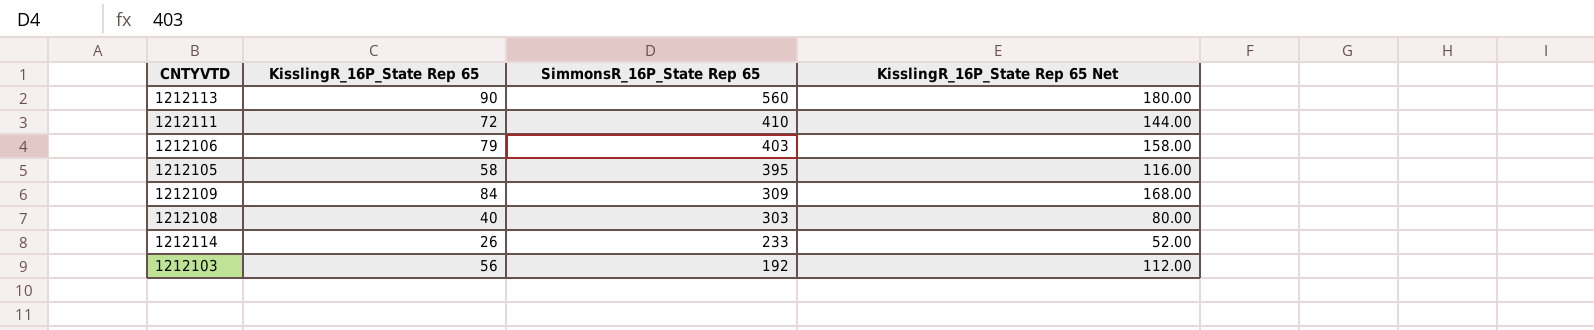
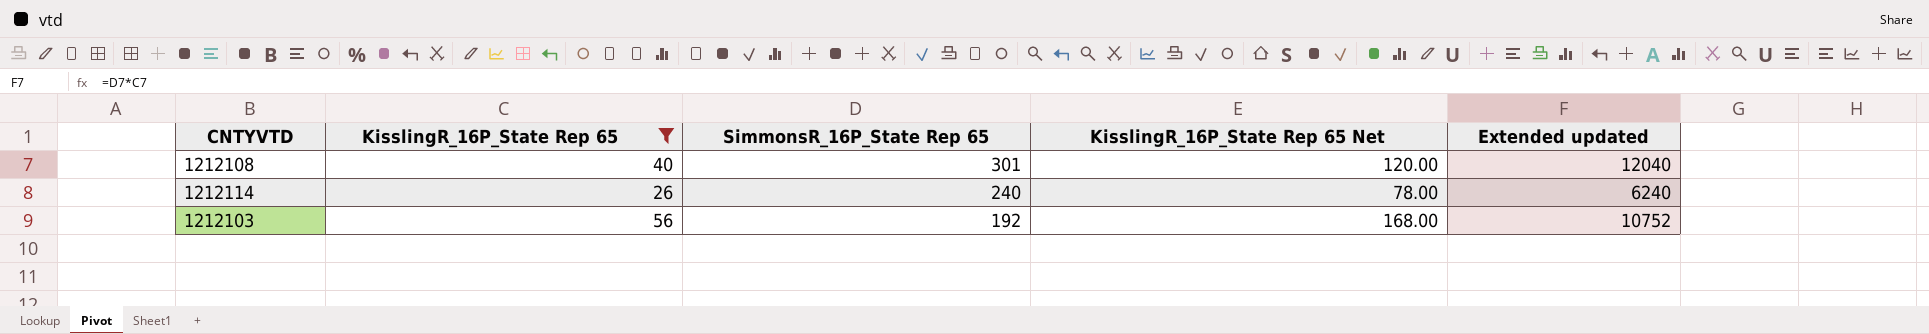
filter: none -> KisslingR_16P_State Rep 65 <= 56
column KisslingR_16P_State Rep 65 Net | formula: [KisslingR_16P_State Rep 65] * 2 -> [KisslingR_16P_State Rep 65] * 3
column Extended updated | formula: none -> [KisslingR_16P_State Rep 65] * [SimmonsR_16P_State Rep 65]
1212108 | SimmonsR_16P_State Rep 65: 303 -> 301
1212114 | SimmonsR_16P_State Rep 65: 233 -> 240

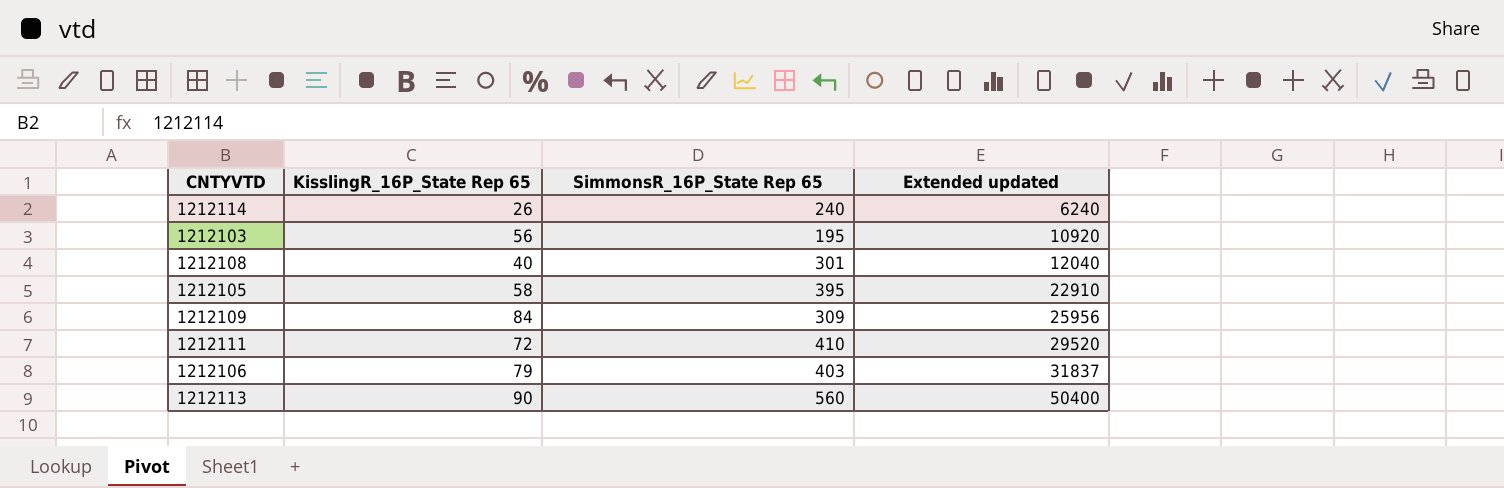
filter: KisslingR_16P_State Rep 65 <= 56 -> none
row order: SimmonsR_16P_State Rep 65 descending -> Extended updated ascending
column KisslingR_16P_State Rep 65 Net | formula: [KisslingR_16P_State Rep 65] * 3 -> none
1212103 | SimmonsR_16P_State Rep 65: 192 -> 195
1212103 | Extended updated: 10752 -> 10920

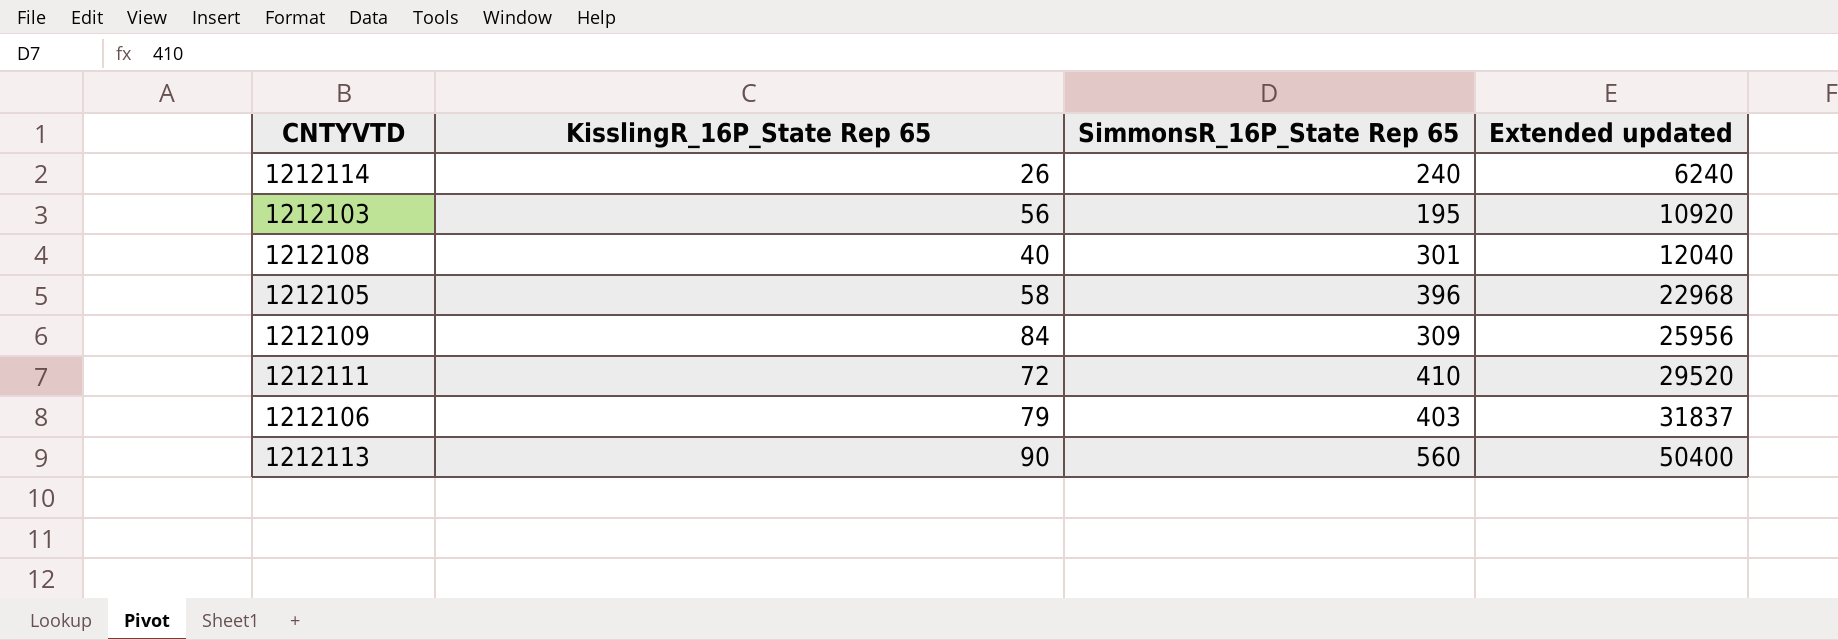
1212105 | SimmonsR_16P_State Rep 65: 395 -> 396
1212105 | Extended updated: 22910 -> 22968

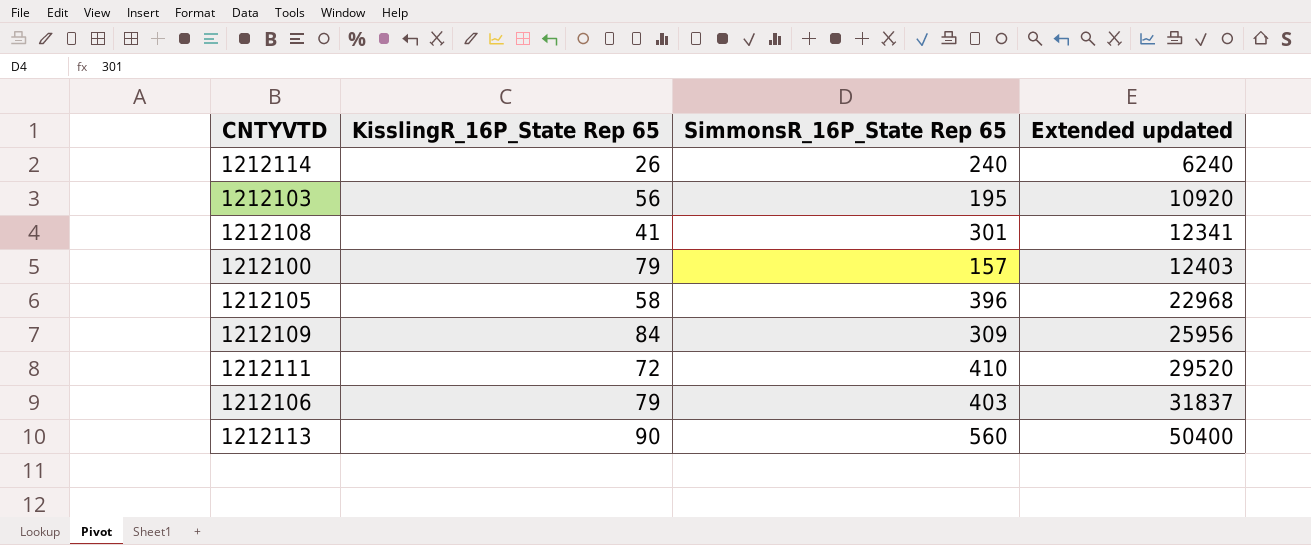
1212108 | KisslingR_16P_State Rep 65: 40 -> 41
1212108 | Extended updated: 12040 -> 12341
row 1212100: none -> 79 | 157 | 12403

